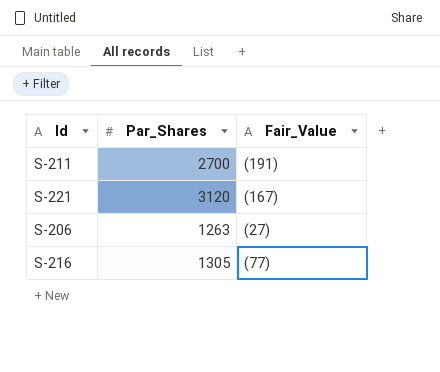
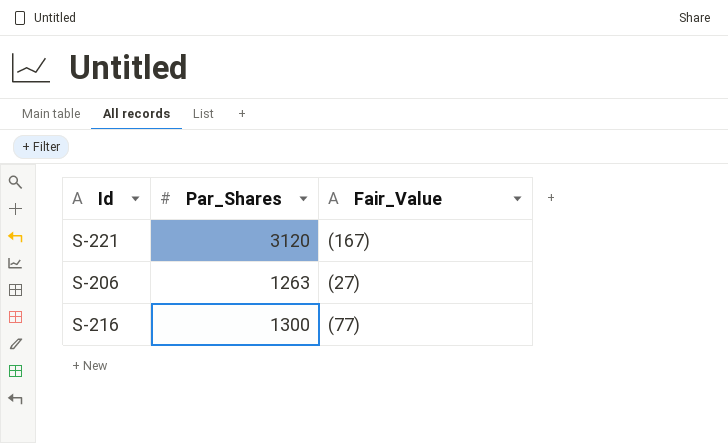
row S-211: 2700 | (191) -> none
S-216 | Par_Shares: 1305 -> 1300

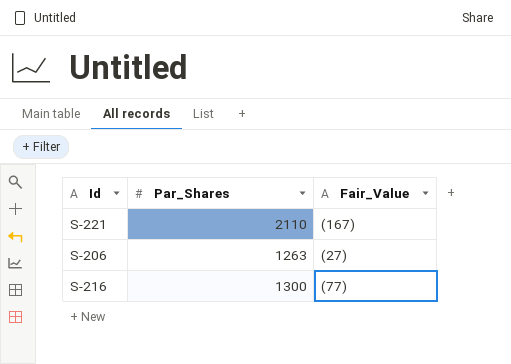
S-221 | Par_Shares: 3120 -> 2110

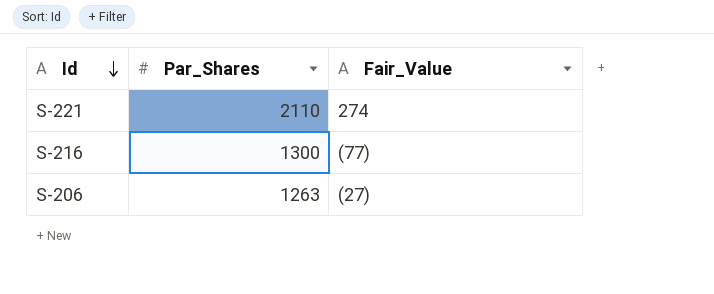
row order: none -> Id descending
S-221 | Fair_Value: (167) -> 274

